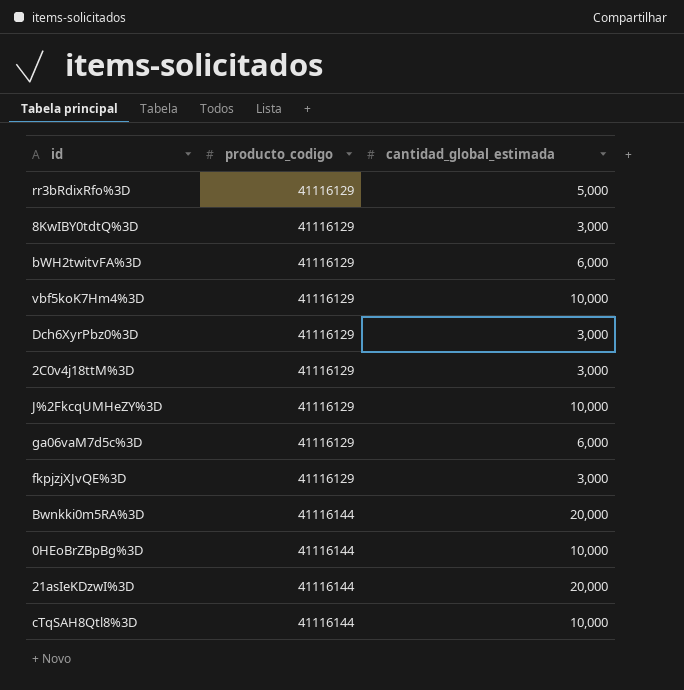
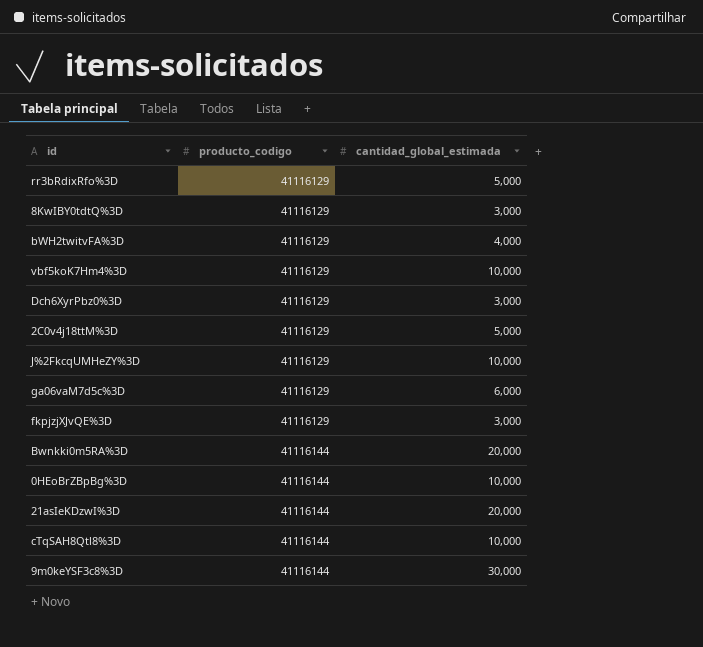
bWH2twitvFA%3D | cantidad_global_estimada: 6,000 -> 4,000
2C0v4j18ttM%3D | cantidad_global_estimada: 3,000 -> 5,000
row 9m0keYSF3c8%3D: none -> 41116144 | 30,000

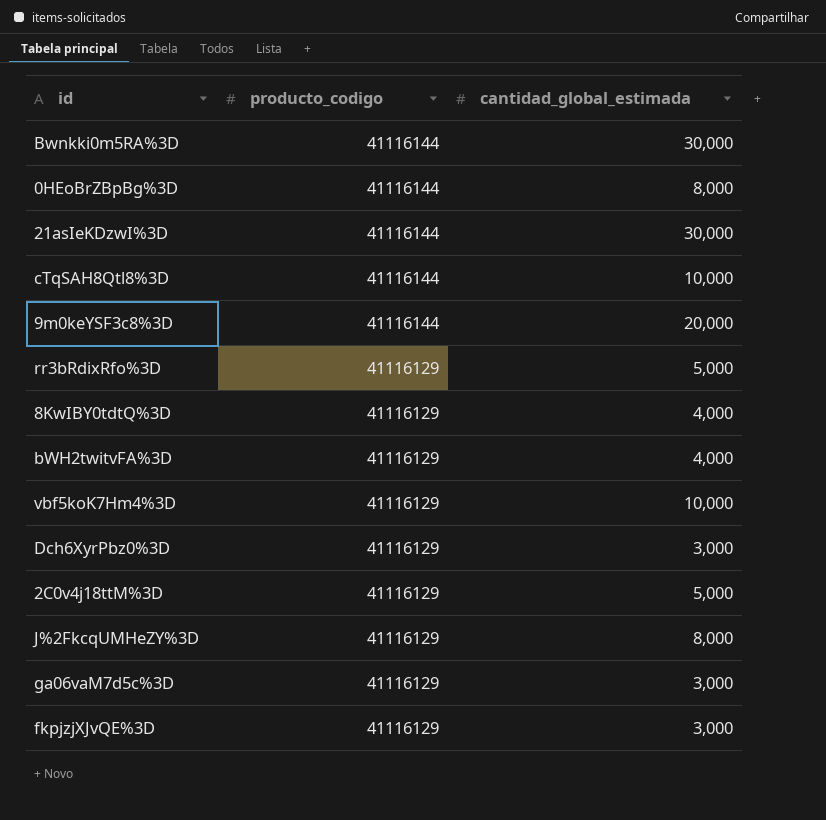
row order: producto_codigo ascending -> producto_codigo descending
Bwnkki0m5RA%3D | cantidad_global_estimada: 20,000 -> 30,000
0HEoBrZBpBg%3D | cantidad_global_estimada: 10,000 -> 8,000
21asIeKDzwI%3D | cantidad_global_estimada: 20,000 -> 30,000
9m0keYSF3c8%3D | cantidad_global_estimada: 30,000 -> 20,000
8KwIBY0tdtQ%3D | cantidad_global_estimada: 3,000 -> 4,000
J%2FkcqUMHeZY%3D | cantidad_global_estimada: 10,000 -> 8,000
ga06vaM7d5c%3D | cantidad_global_estimada: 6,000 -> 3,000

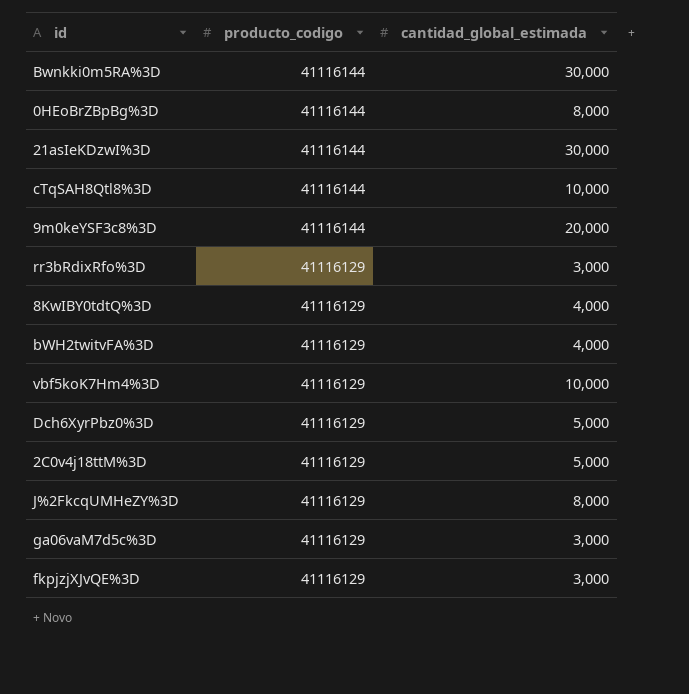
rr3bRdixRfo%3D | cantidad_global_estimada: 5,000 -> 3,000
Dch6XyrPbz0%3D | cantidad_global_estimada: 3,000 -> 5,000

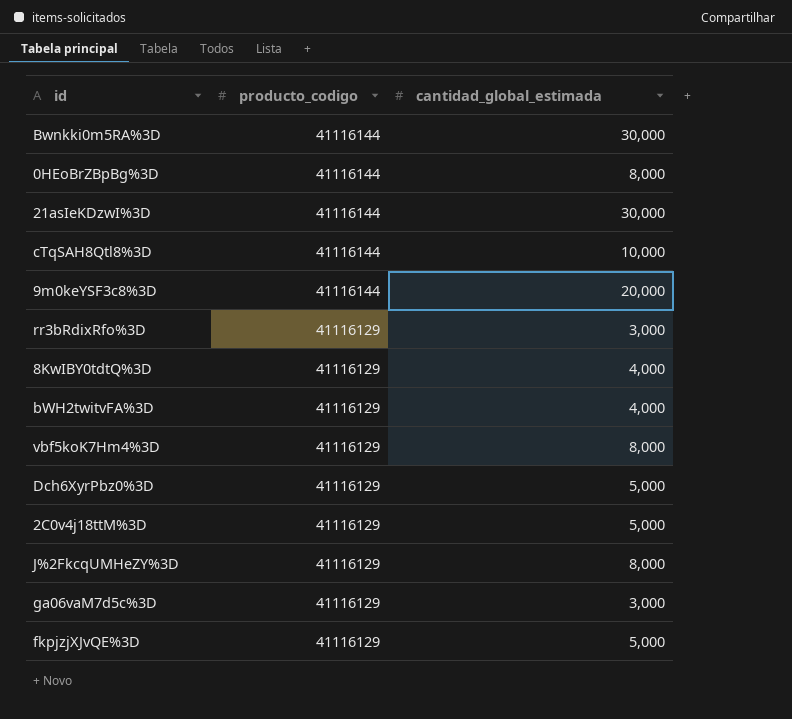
vbf5koK7Hm4%3D | cantidad_global_estimada: 10,000 -> 8,000
fkpjzjXJvQE%3D | cantidad_global_estimada: 3,000 -> 5,000

